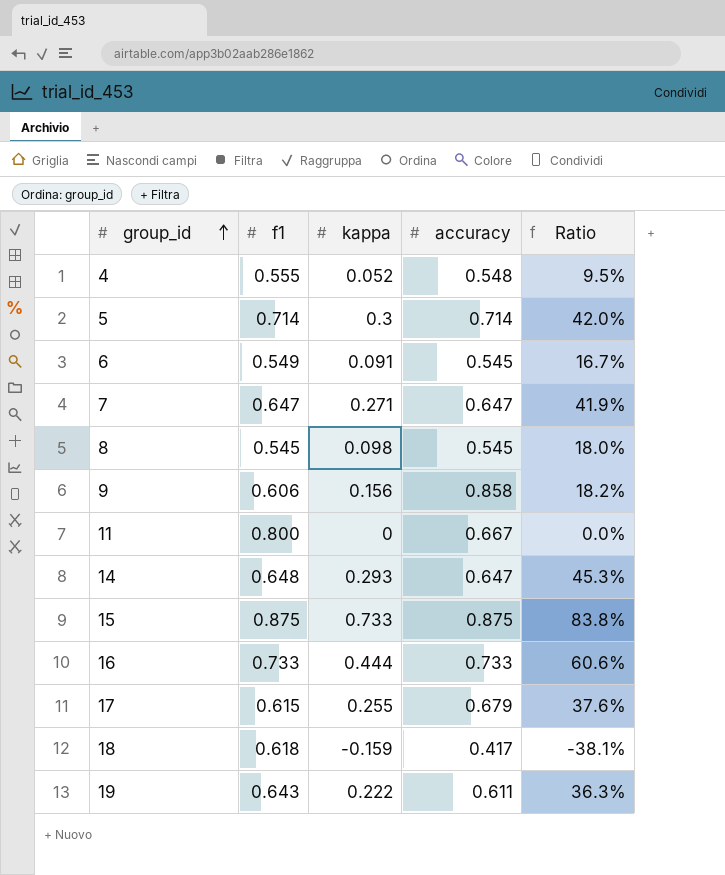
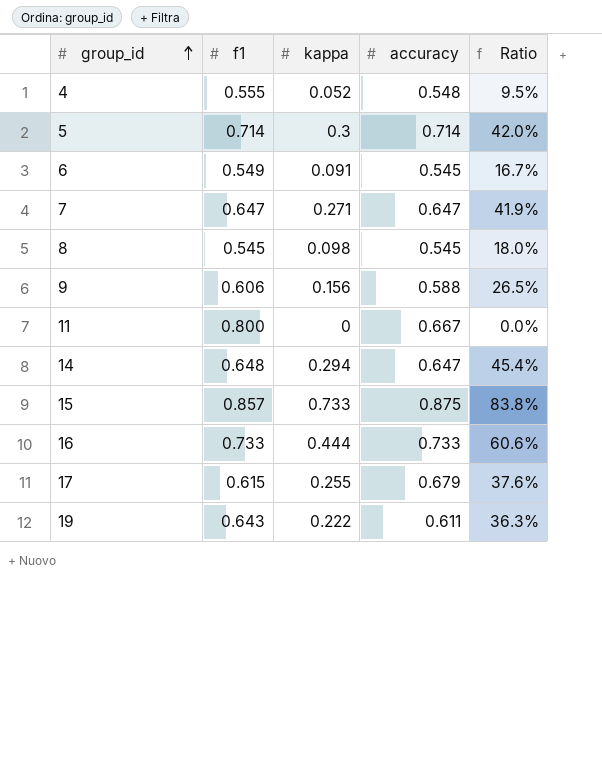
row 18: 0.618 | -0.159 | 0.417 | -38.1% -> none
9 | accuracy: 0.858 -> 0.588
9 | Ratio: 18.2% -> 26.5%
14 | kappa: 0.293 -> 0.294
14 | Ratio: 45.3% -> 45.4%
15 | f1: 0.875 -> 0.857

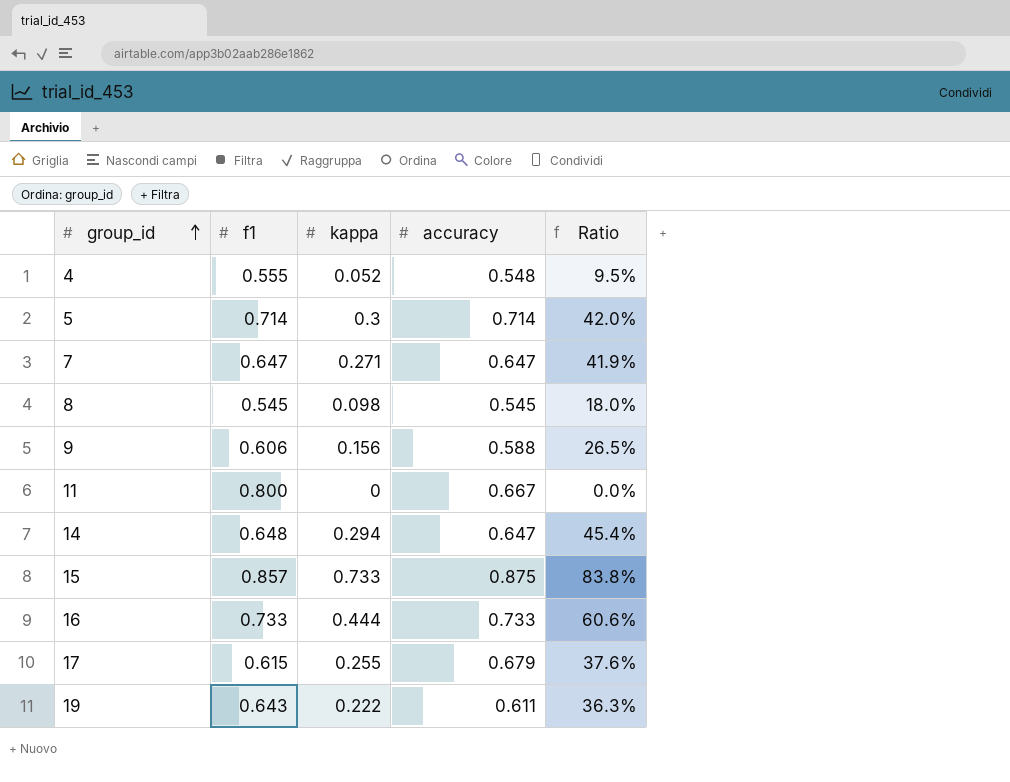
row 6: 0.549 | 0.091 | 0.545 | 16.7% -> none

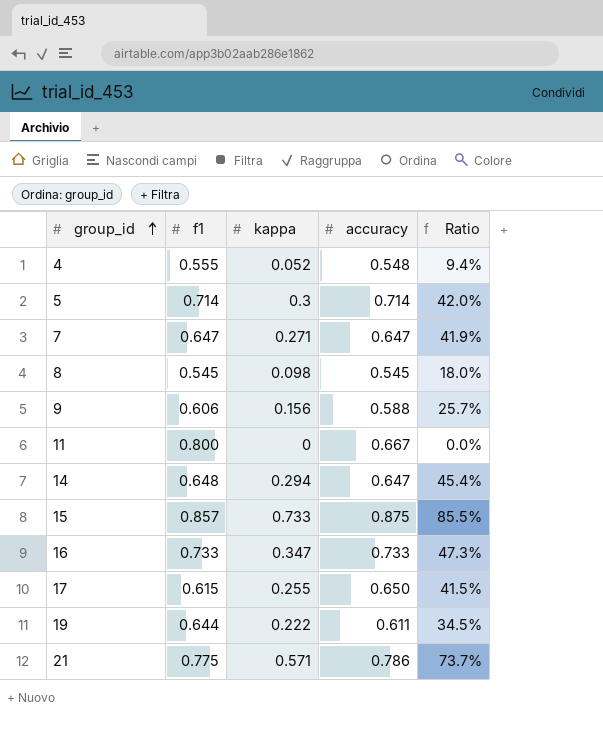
column Ratio | formula: [kappa] / [accuracy] -> [kappa] / [f1]
16 | kappa: 0.444 -> 0.347
17 | accuracy: 0.679 -> 0.650
19 | f1: 0.643 -> 0.644
row 21: none -> 0.775 | 0.571 | 0.786 | 73.7%

